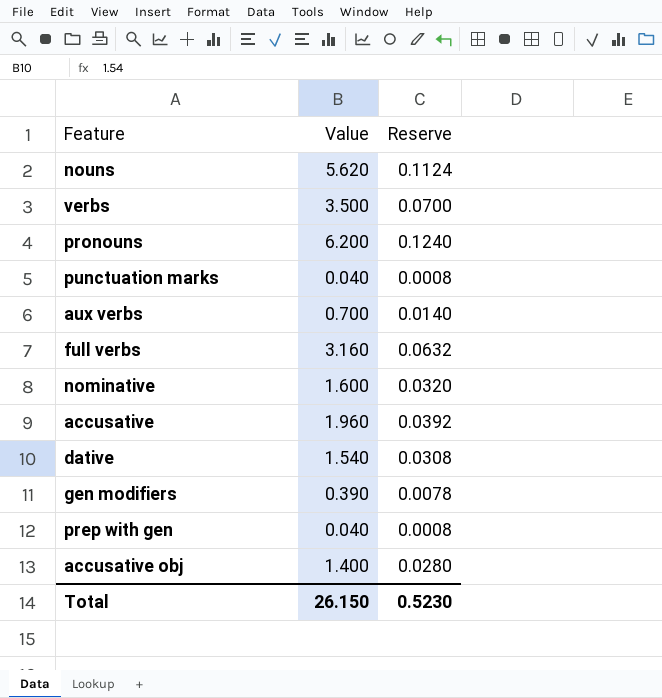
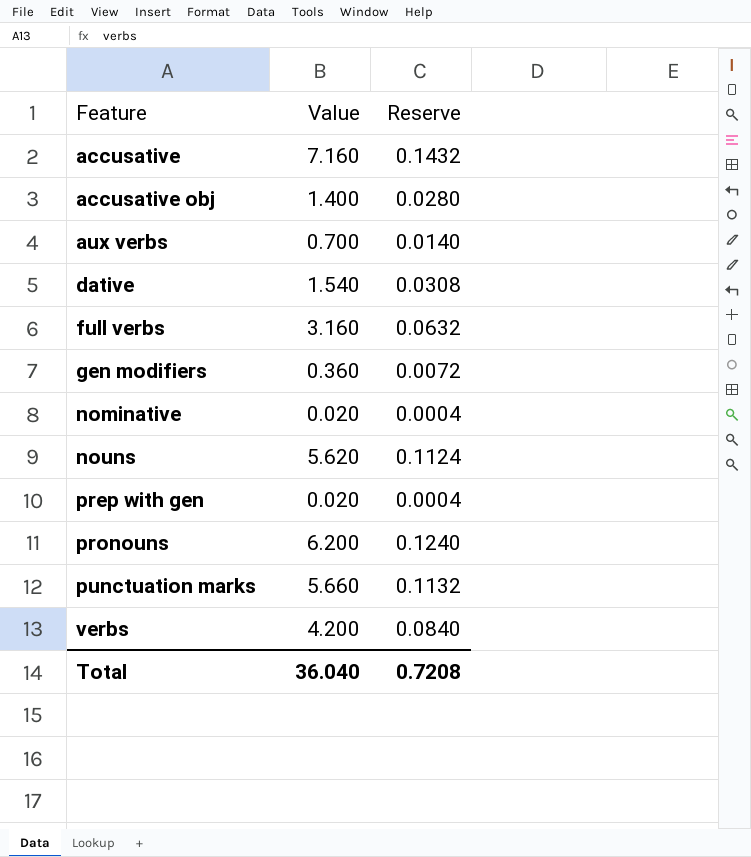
row order: none -> Feature ascending
accusative | Value: 1.960 -> 7.160
accusative | Reserve: 0.0392 -> 0.1432
gen modifiers | Value: 0.390 -> 0.360
gen modifiers | Reserve: 0.0078 -> 0.0072
nominative | Value: 1.600 -> 0.020
nominative | Reserve: 0.0320 -> 0.0004
prep with gen | Value: 0.040 -> 0.020
prep with gen | Reserve: 0.0008 -> 0.0004
punctuation marks | Value: 0.040 -> 5.660
punctuation marks | Reserve: 0.0008 -> 0.1132
verbs | Value: 3.500 -> 4.200
verbs | Reserve: 0.0700 -> 0.0840
Total | Value: 26.150 -> 36.040
Total | Reserve: 0.5230 -> 0.7208

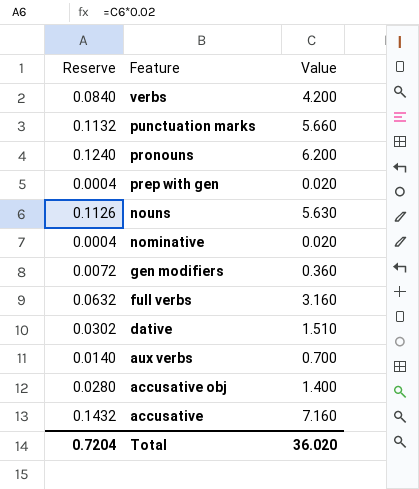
row order: Feature ascending -> Feature descending
column Reserve | position: 3 -> 1
nouns | Reserve: 0.1124 -> 0.1126
nouns | Value: 5.620 -> 5.630
dative | Reserve: 0.0308 -> 0.0302
dative | Value: 1.540 -> 1.510
Total | Reserve: 0.7208 -> 0.7204
Total | Value: 36.040 -> 36.020

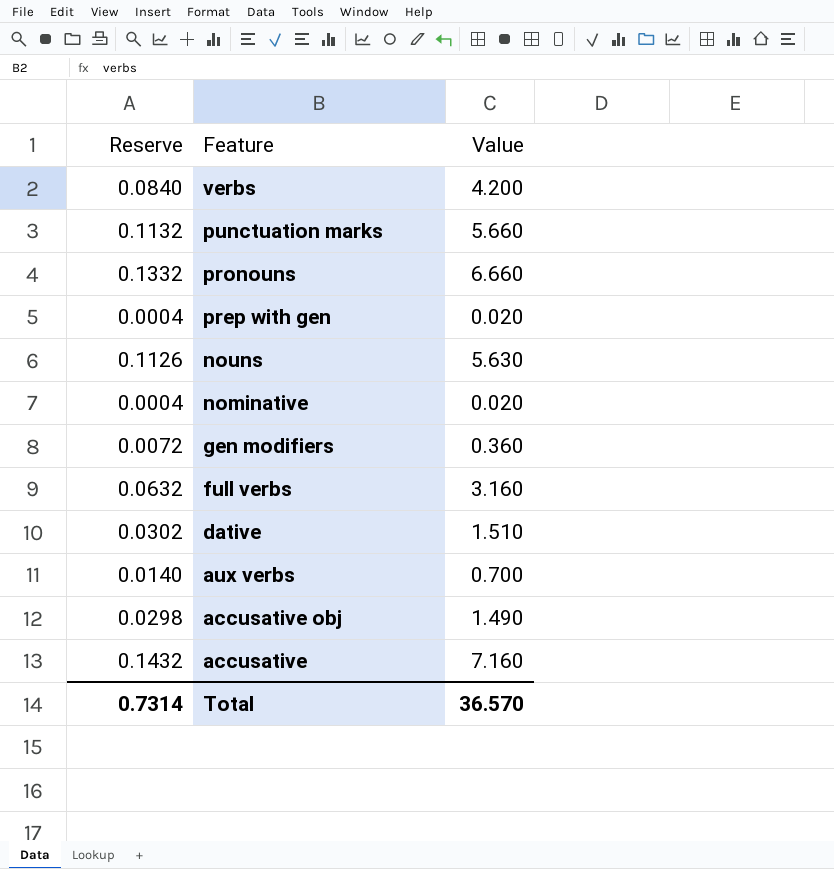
pronouns | Reserve: 0.1240 -> 0.1332
pronouns | Value: 6.200 -> 6.660
accusative obj | Reserve: 0.0280 -> 0.0298
accusative obj | Value: 1.400 -> 1.490
Total | Reserve: 0.7204 -> 0.7314
Total | Value: 36.020 -> 36.570

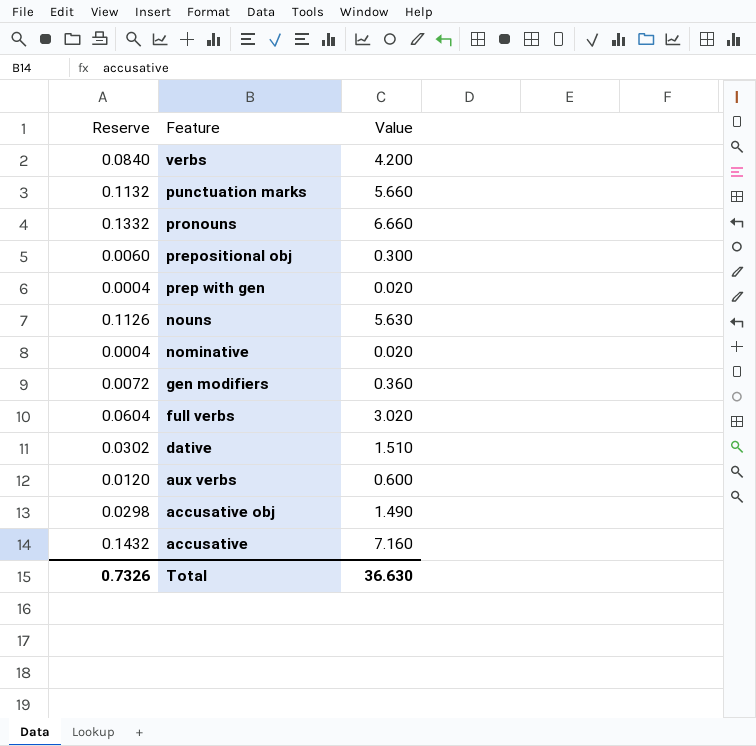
row prepositional obj: none -> 0.0060 | 0.300
full verbs | Reserve: 0.0632 -> 0.0604
full verbs | Value: 3.160 -> 3.020
aux verbs | Reserve: 0.0140 -> 0.0120
aux verbs | Value: 0.700 -> 0.600
Total | Reserve: 0.7314 -> 0.7326
Total | Value: 36.570 -> 36.630

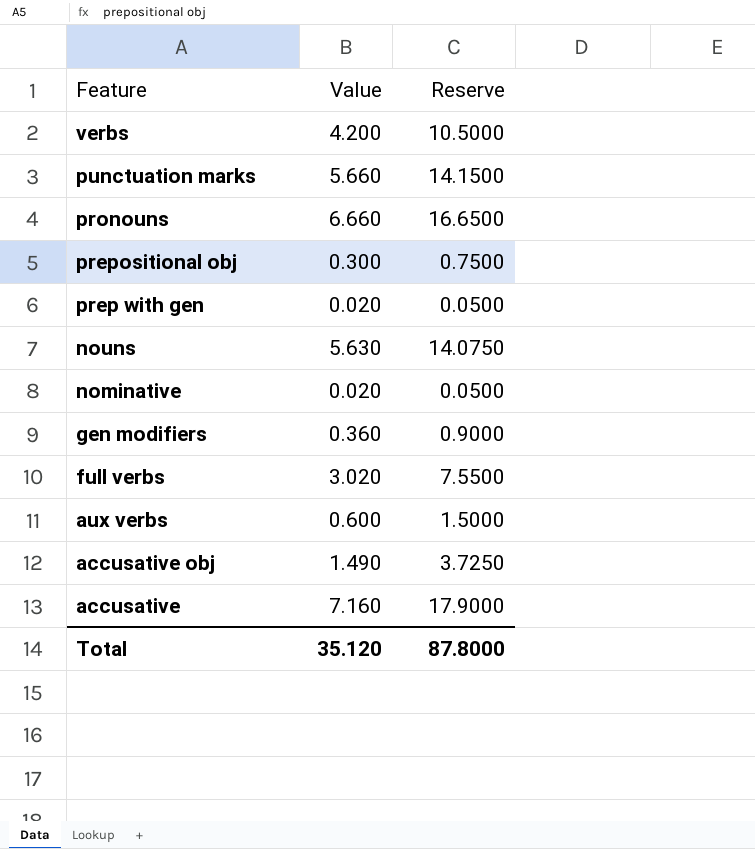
column Reserve | formula: [Value] * 0.02 -> [Value] * 2.5
column Reserve | position: 1 -> 3
row dative: 0.0302 | 1.510 -> none
Total | Value: 36.630 -> 35.120
Total | Reserve: 0.7326 -> 87.8000

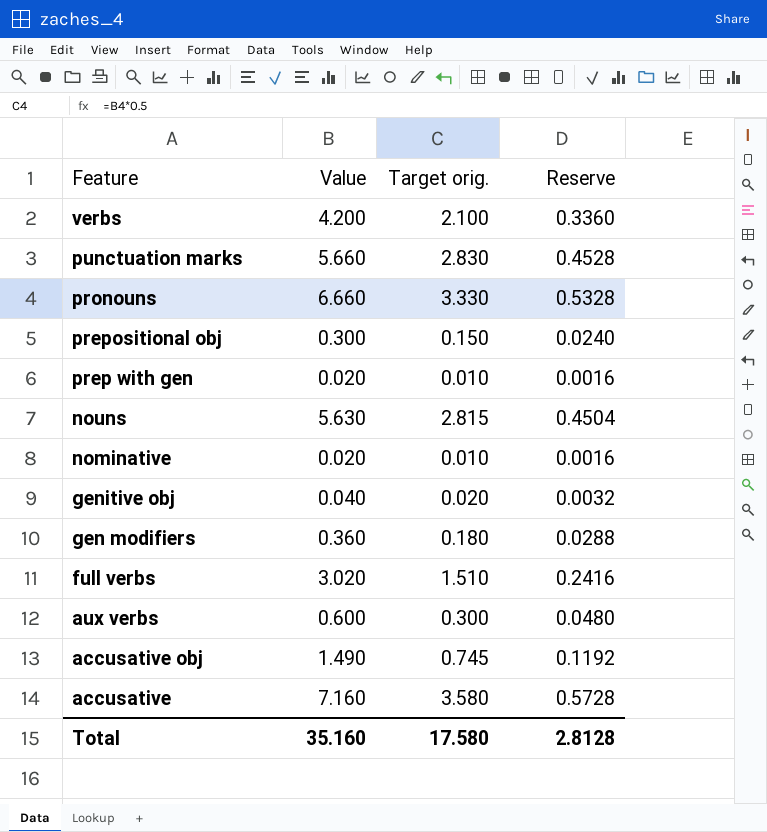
column Target orig. | formula: none -> [Value] * 0.5
column Reserve | formula: [Value] * 2.5 -> [Value] * 0.08
row genitive obj: none -> 0.040 | 0.020 | 0.0032
Total | Value: 35.120 -> 35.160
Total | Reserve: 87.8000 -> 2.8128

